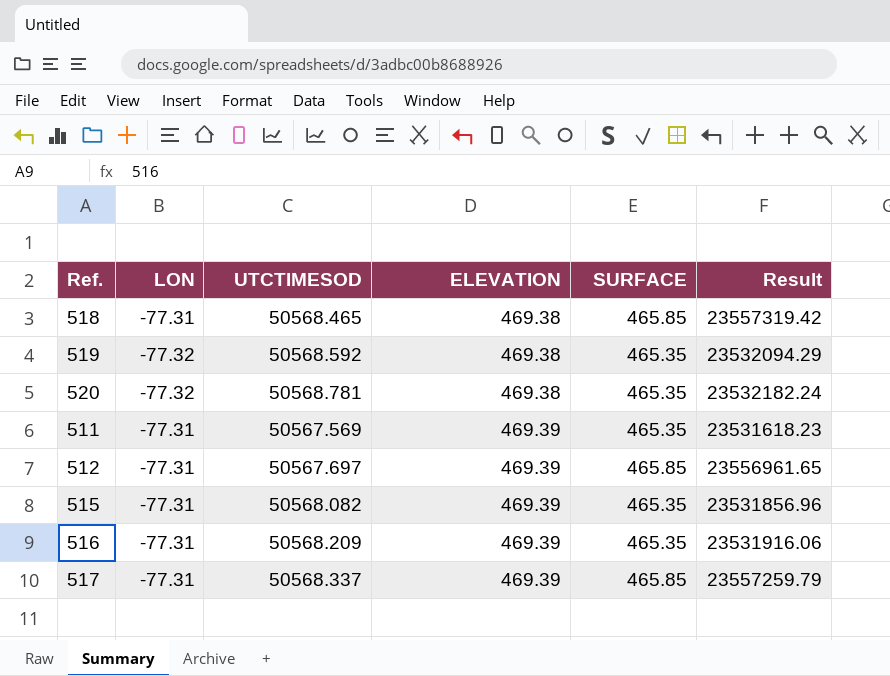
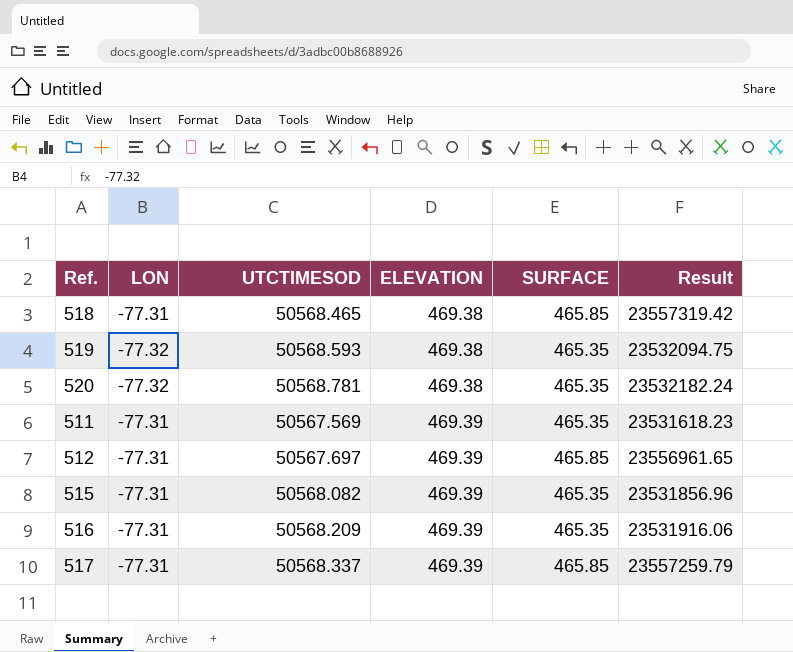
519 | UTCTIMESOD: 50568.592 -> 50568.593
519 | Result: 23532094.29 -> 23532094.75

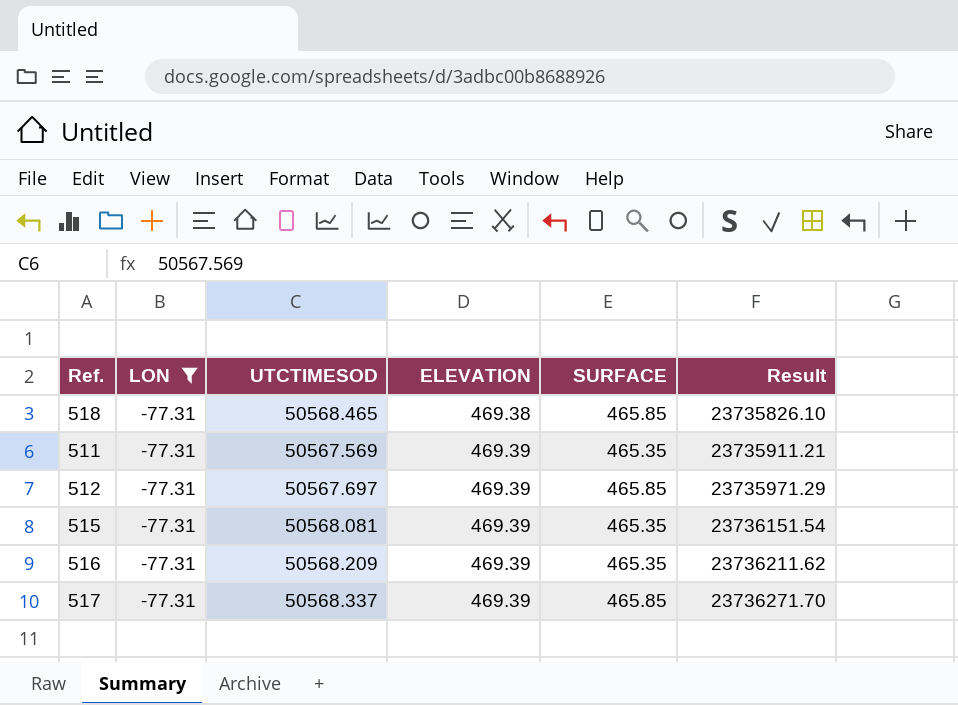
filter: none -> LON = -77.31
column Result | formula: [UTCTIMESOD] * [SURFACE] -> [UTCTIMESOD] * [ELEVATION]
515 | UTCTIMESOD: 50568.082 -> 50568.081

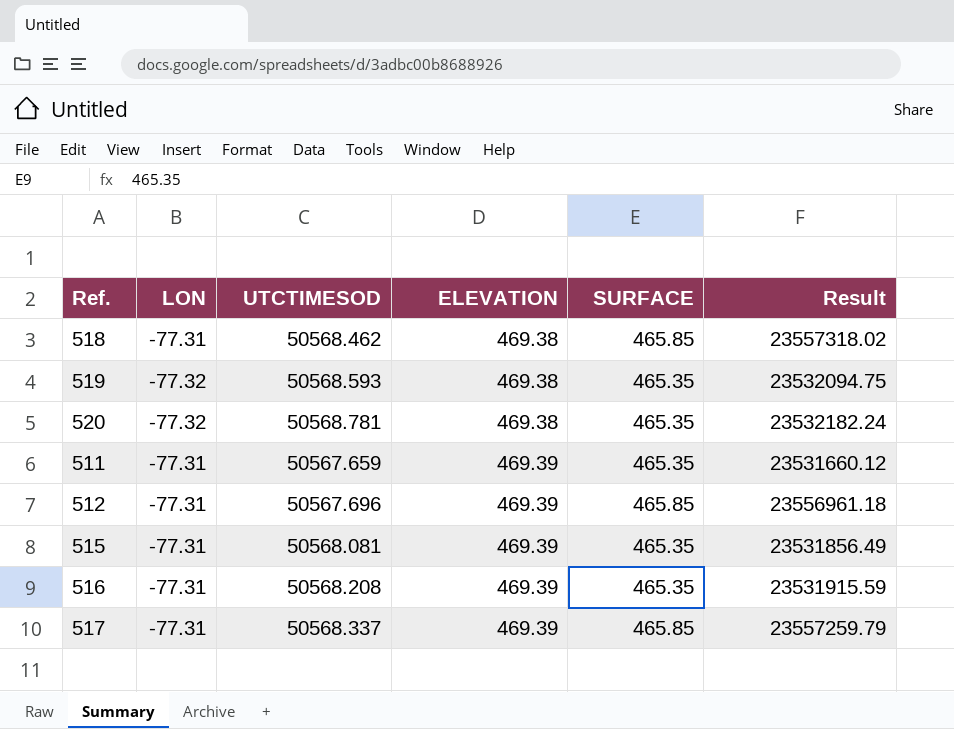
filter: LON = -77.31 -> none
column Result | formula: [UTCTIMESOD] * [ELEVATION] -> [UTCTIMESOD] * [SURFACE]
518 | UTCTIMESOD: 50568.465 -> 50568.462
511 | UTCTIMESOD: 50567.569 -> 50567.659
512 | UTCTIMESOD: 50567.697 -> 50567.696
516 | UTCTIMESOD: 50568.209 -> 50568.208

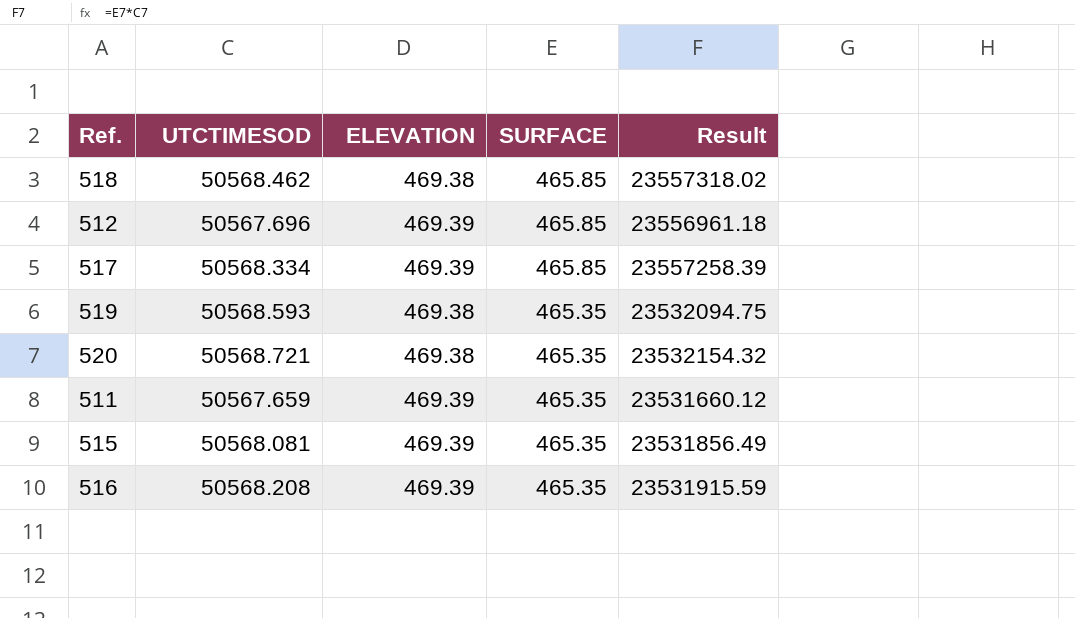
row order: ELEVATION ascending -> SURFACE descending
column LON | position: 2 -> none
517 | UTCTIMESOD: 50568.337 -> 50568.334
517 | Result: 23557259.79 -> 23557258.39
520 | UTCTIMESOD: 50568.781 -> 50568.721
520 | Result: 23532182.24 -> 23532154.32

